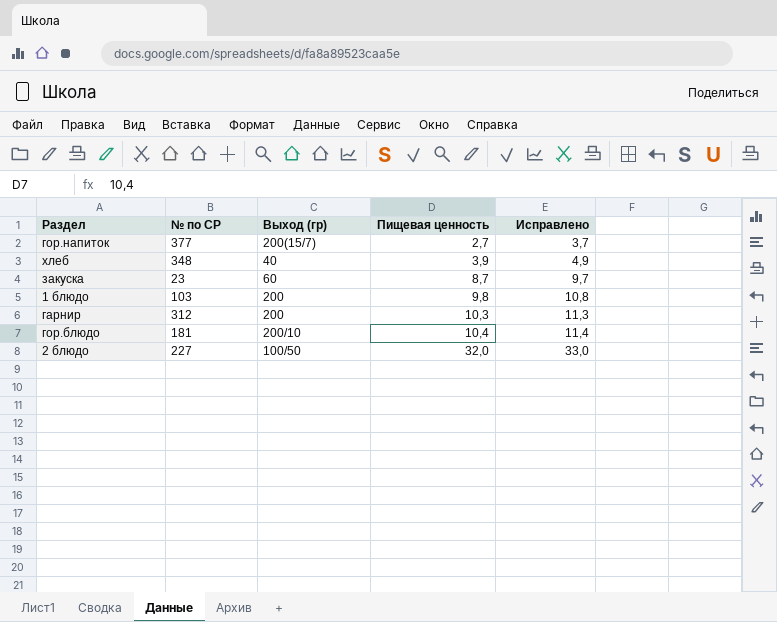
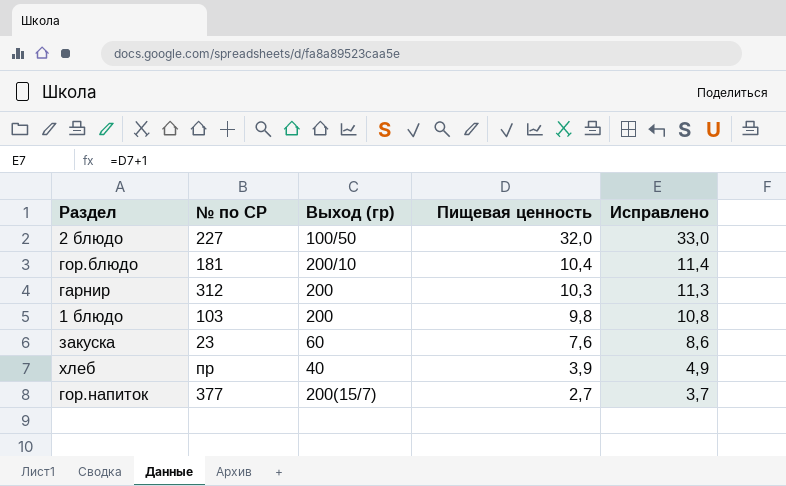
row order: Пищевая ценность ascending -> Пищевая ценность descending
закуска | Пищевая ценность: 8,7 -> 7,6
закуска | Исправлено: 9,7 -> 8,6
хлеб | № по СР: 348 -> пр

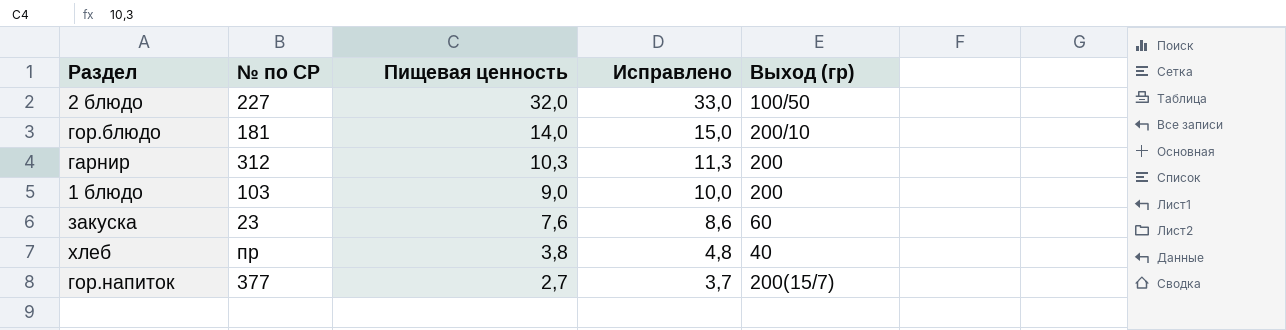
column Выход (гр) | position: 3 -> 5
гор.блюдо | Пищевая ценность: 10,4 -> 14,0
гор.блюдо | Исправлено: 11,4 -> 15,0
1 блюдо | Пищевая ценность: 9,8 -> 9,0
1 блюдо | Исправлено: 10,8 -> 10,0
хлеб | Пищевая ценность: 3,9 -> 3,8
хлеб | Исправлено: 4,9 -> 4,8

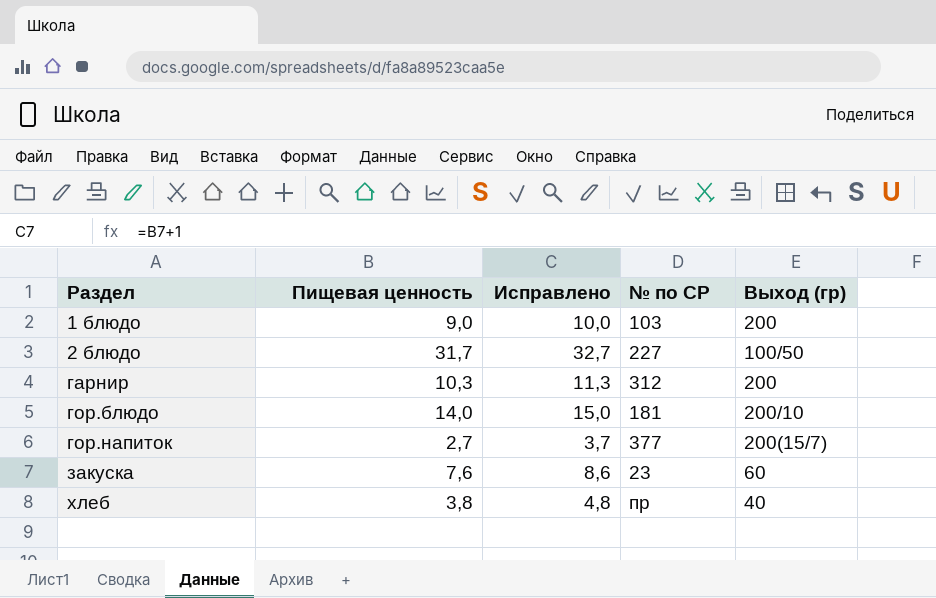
row order: Пищевая ценность descending -> Раздел ascending
column № по СР | position: 2 -> 4
2 блюдо | Пищевая ценность: 32,0 -> 31,7
2 блюдо | Исправлено: 33,0 -> 32,7

